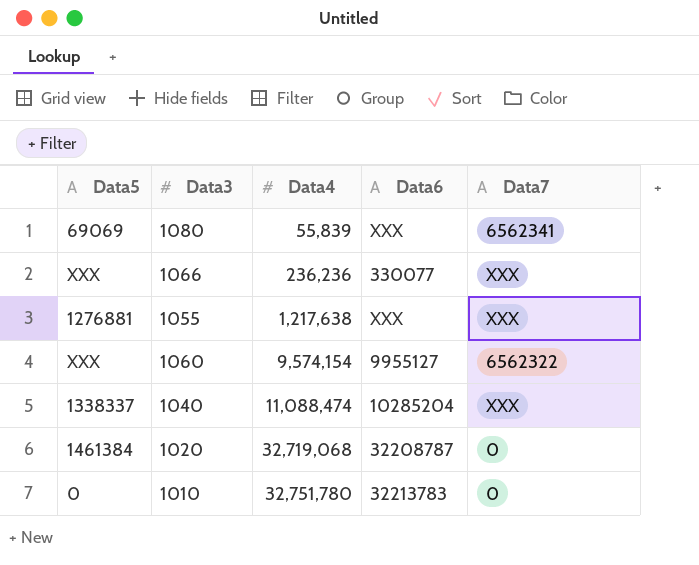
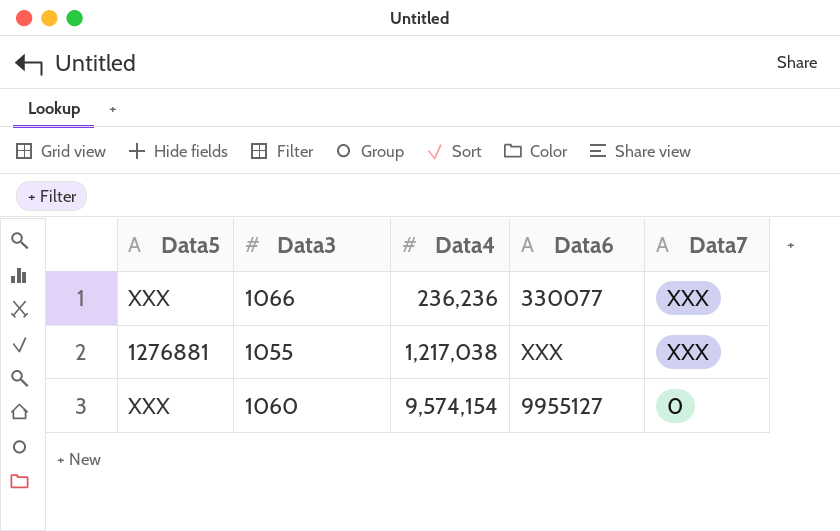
row 1080: 69069 | 55,839 | XXX | 6562341 -> none
row 1040: 1338337 | 11,088,474 | 10285204 | XXX -> none
row 1020: 1461384 | 32,719,068 | 32208787 | 0 -> none
row 1010: 0 | 32,751,780 | 32213783 | 0 -> none
1055 | Data4: 1,217,638 -> 1,217,038
1060 | Data7: 6562322 -> 0

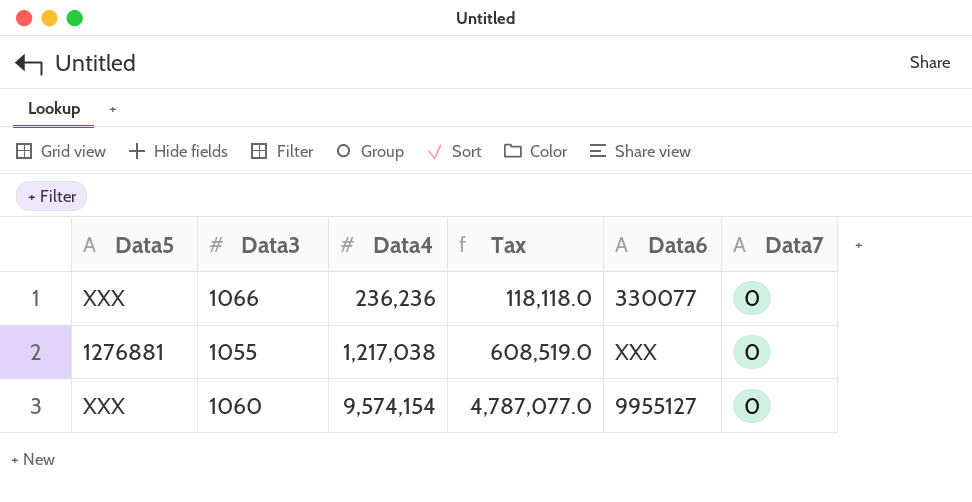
column Tax | formula: none -> [Data4] * 0.5
1066 | Data7: XXX -> 0
1055 | Data7: XXX -> 0

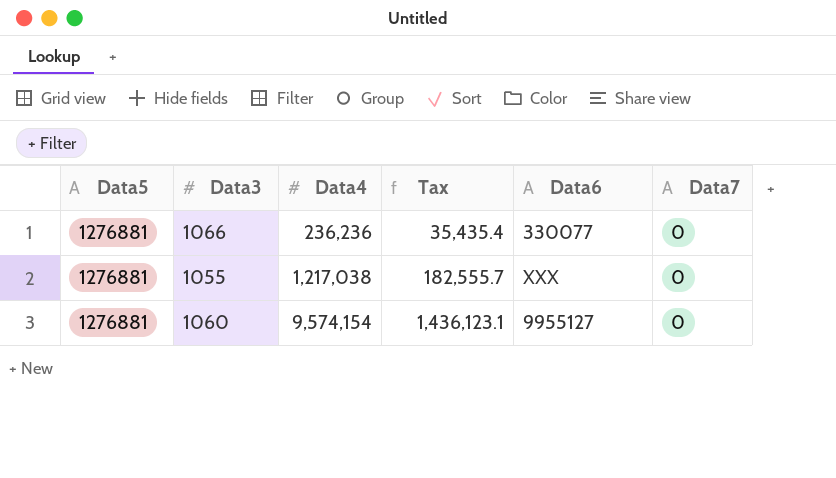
column Tax | formula: [Data4] * 0.5 -> [Data4] * 0.15
1066 | Data5: XXX -> 1276881
1060 | Data5: XXX -> 1276881

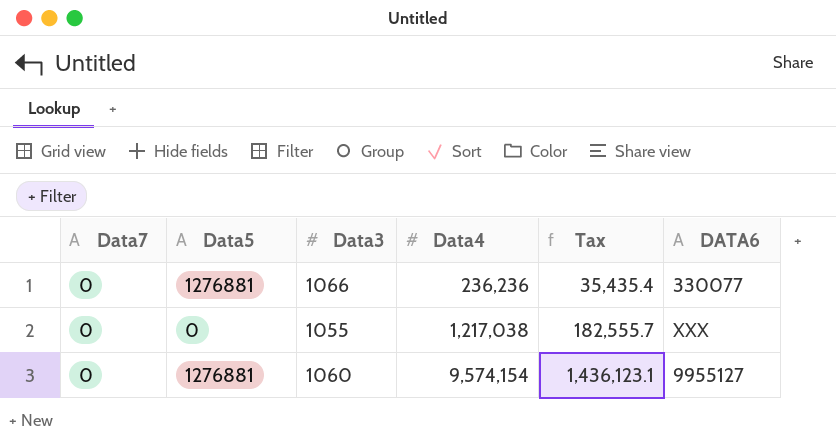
column Data7 | position: 6 -> 1
column name: Data6 -> DATA6
1055 | Data5: 1276881 -> 0

